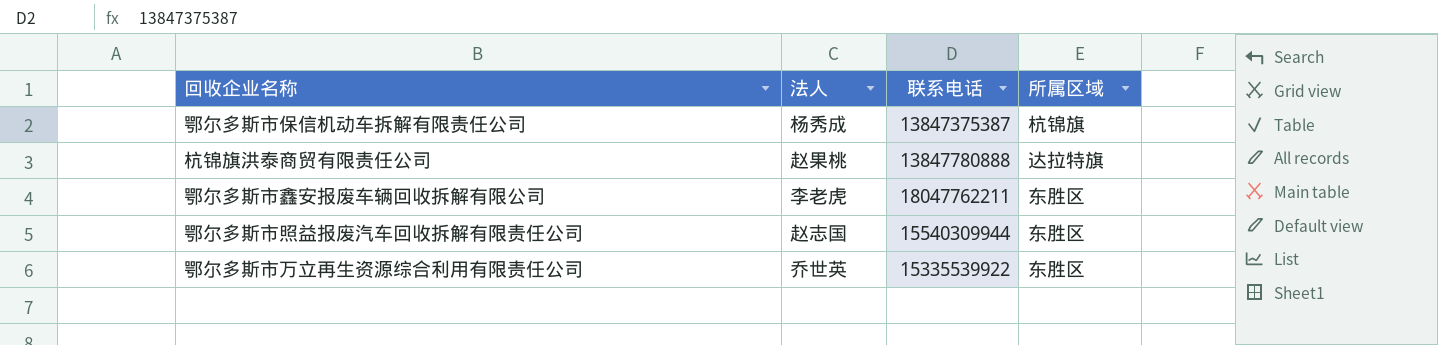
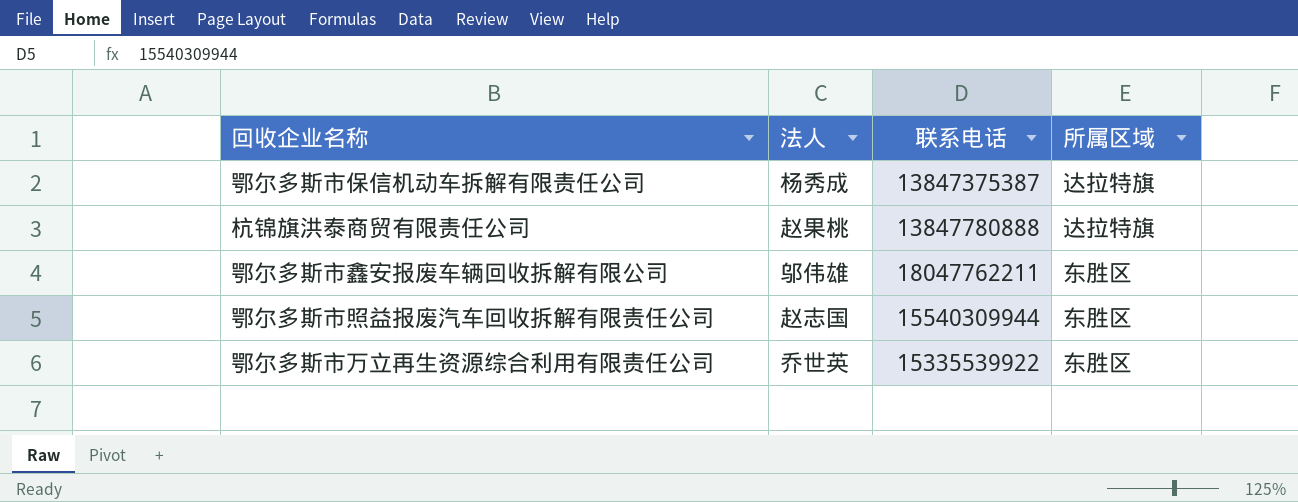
鄂尔多斯市保信机动车拆解有限责任公司 | 所属区域: 杭锦旗 -> 达拉特旗
鄂尔多斯市鑫安报废车辆回收拆解有限公司 | 法人: 李老虎 -> 邬伟雄

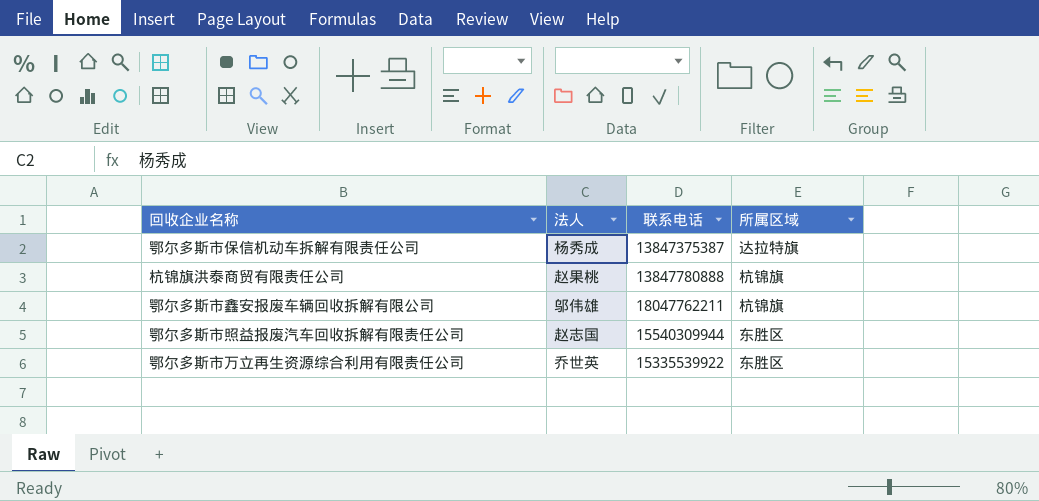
杭锦旗洪泰商贸有限责任公司 | 所属区域: 达拉特旗 -> 杭锦旗
鄂尔多斯市鑫安报废车辆回收拆解有限公司 | 所属区域: 东胜区 -> 杭锦旗

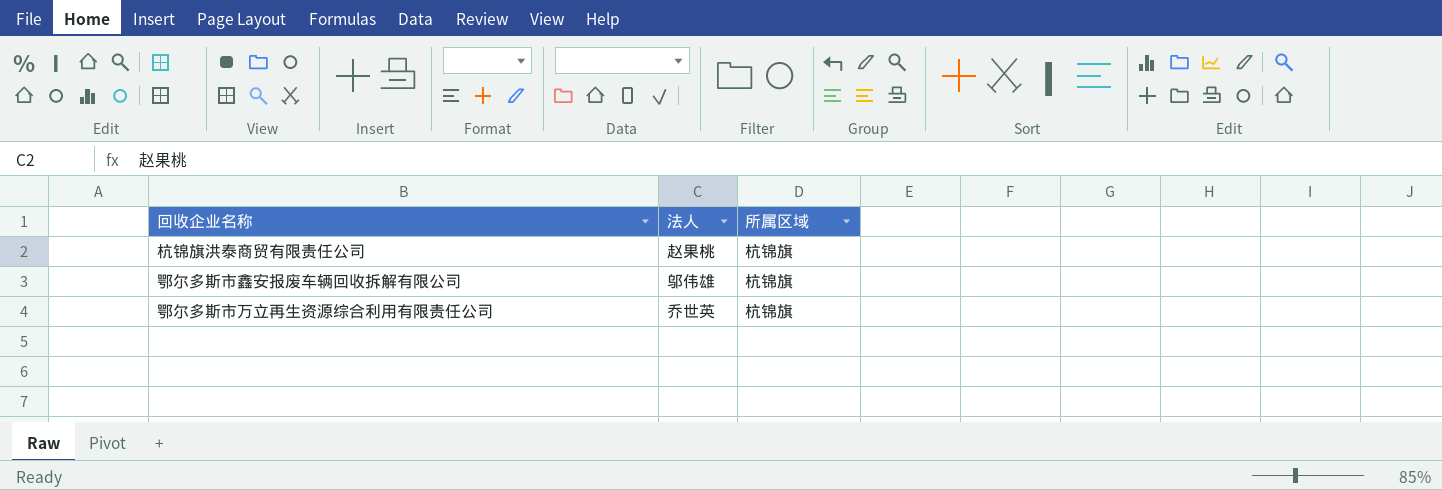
column 联系电话 | position: 3 -> none
row 鄂尔多斯市保信机动车拆解有限责任公司: 杨秀成 | 13847375387 | 达拉特旗 -> none
row 鄂尔多斯市照益报废汽车回收拆解有限责任公司: 赵志国 | 15540309944 | 东胜区 -> none
鄂尔多斯市万立再生资源综合利用有限责任公司 | 所属区域: 东胜区 -> 杭锦旗

